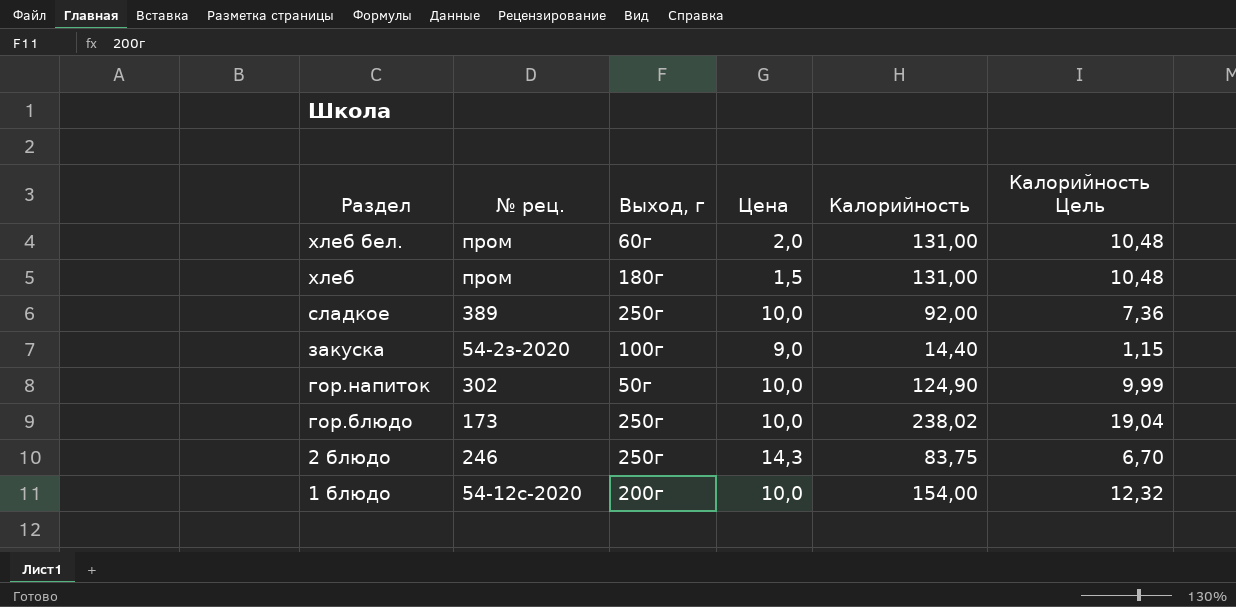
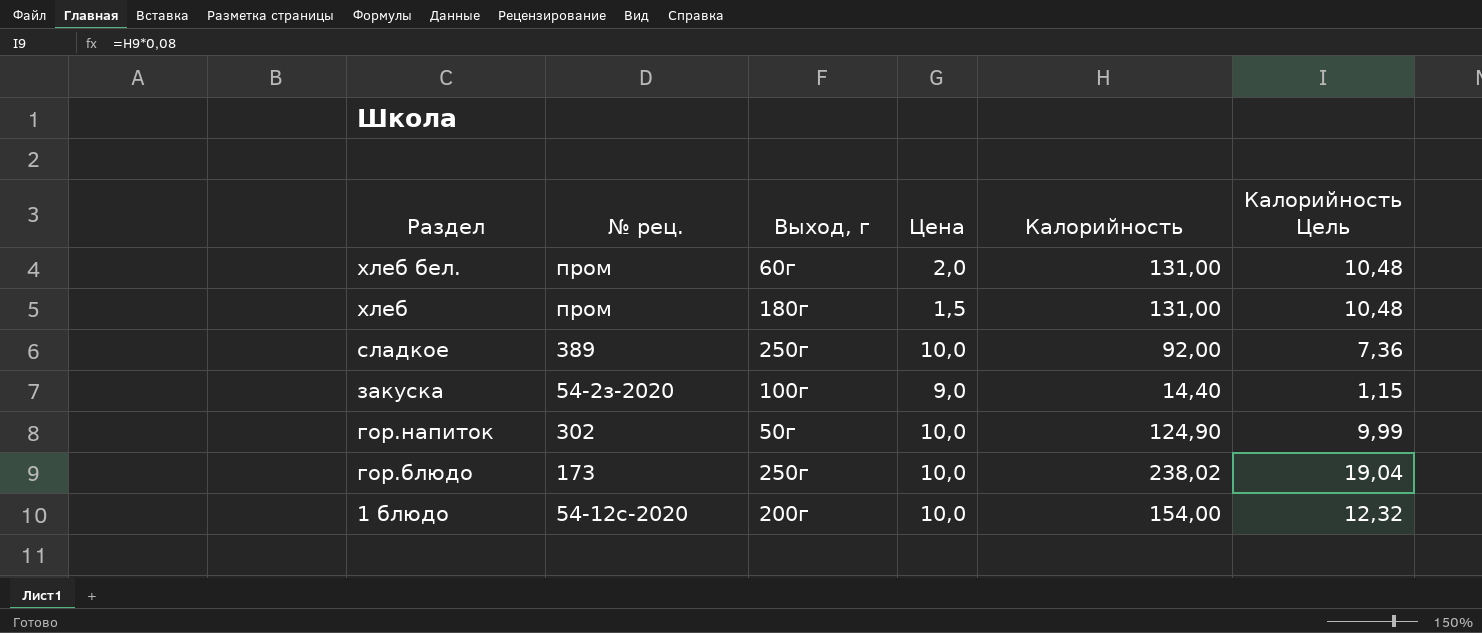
row 2 блюдо: 246 | 250г | 14,3 | 83,75 | 6,70 -> none

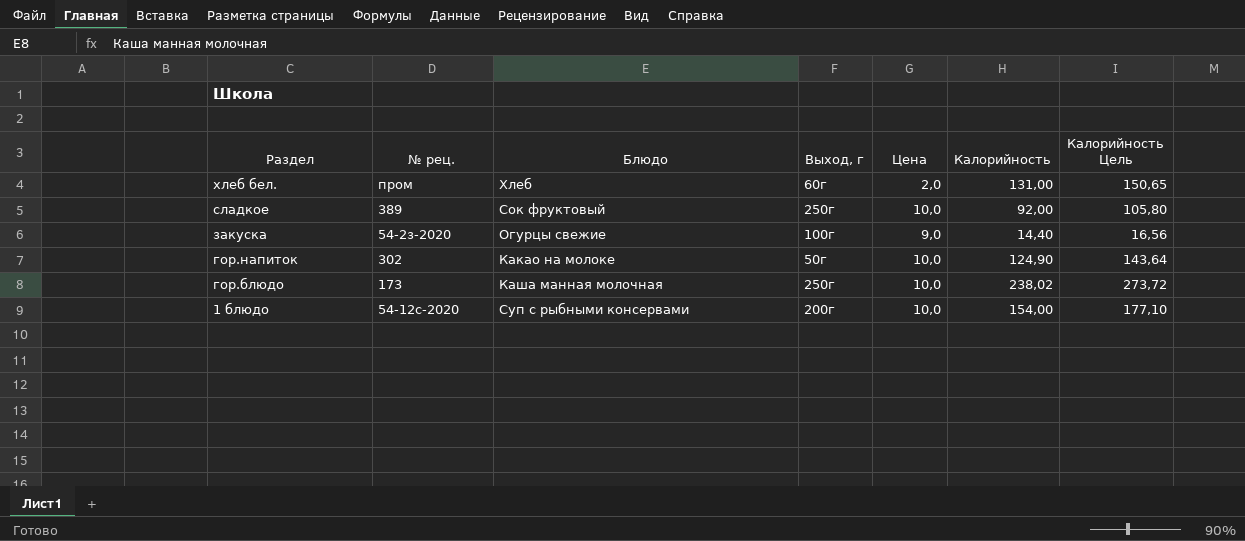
column Блюдо | position: none -> 3
column Калорийность Цель | formula: [Калорийность] * 0,08 -> [Калорийность] * 1,15
row хлеб: пром | 180г | 1,5 | 131,00 | 10,48 -> none

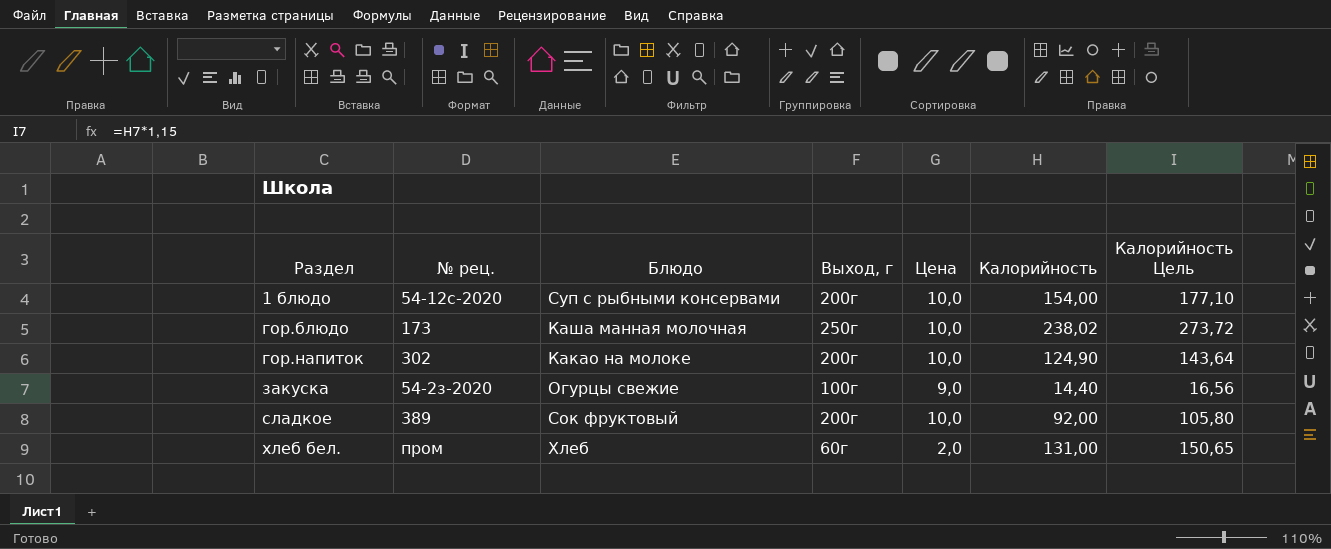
row order: Раздел descending -> Раздел ascending
гор.напиток | Выход, г: 50г -> 200г
сладкое | Выход, г: 250г -> 200г

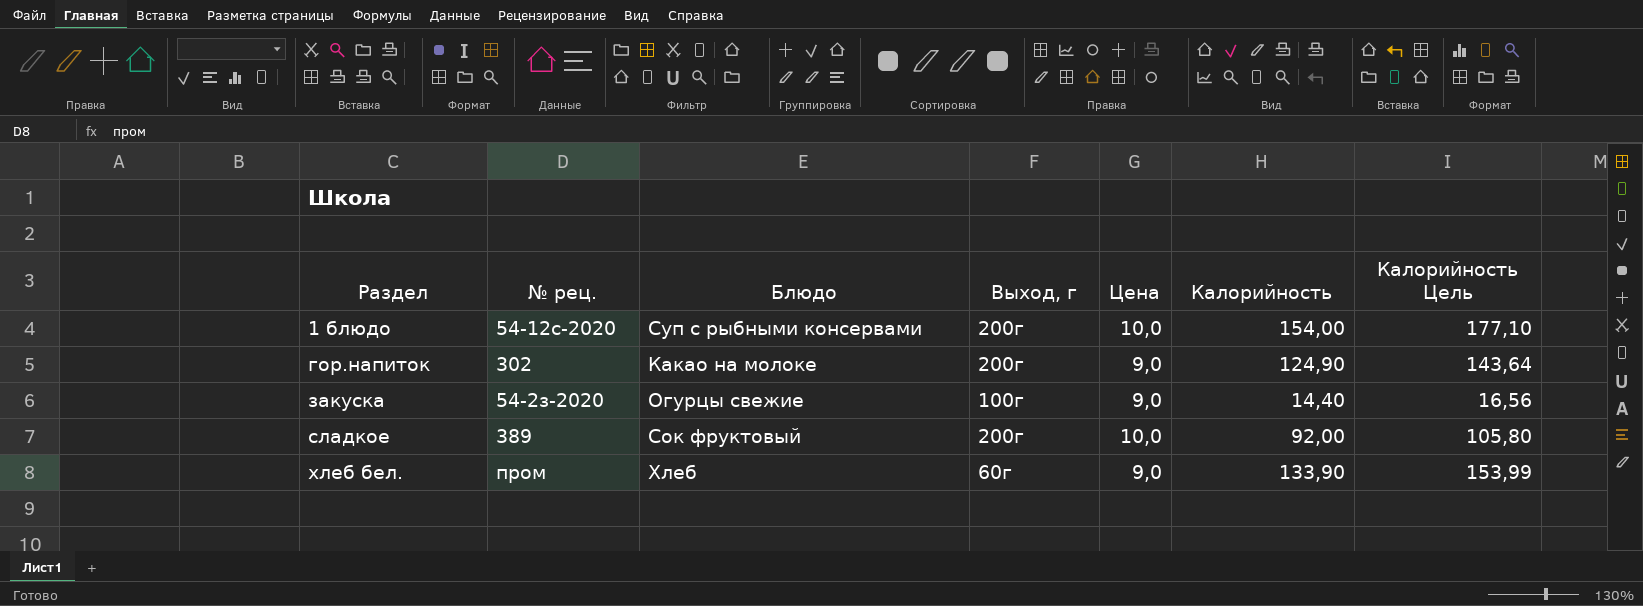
row гор.блюдо: 173 | Каша манная молочная | 250г | 10,0 | 238,02 | 273,72 -> none
гор.напиток | Цена: 10,0 -> 9,0
хлеб бел. | Цена: 2,0 -> 9,0
хлеб бел. | Калорийность: 131,00 -> 133,90
хлеб бел. | Калорийность Цель: 150,65 -> 153,99

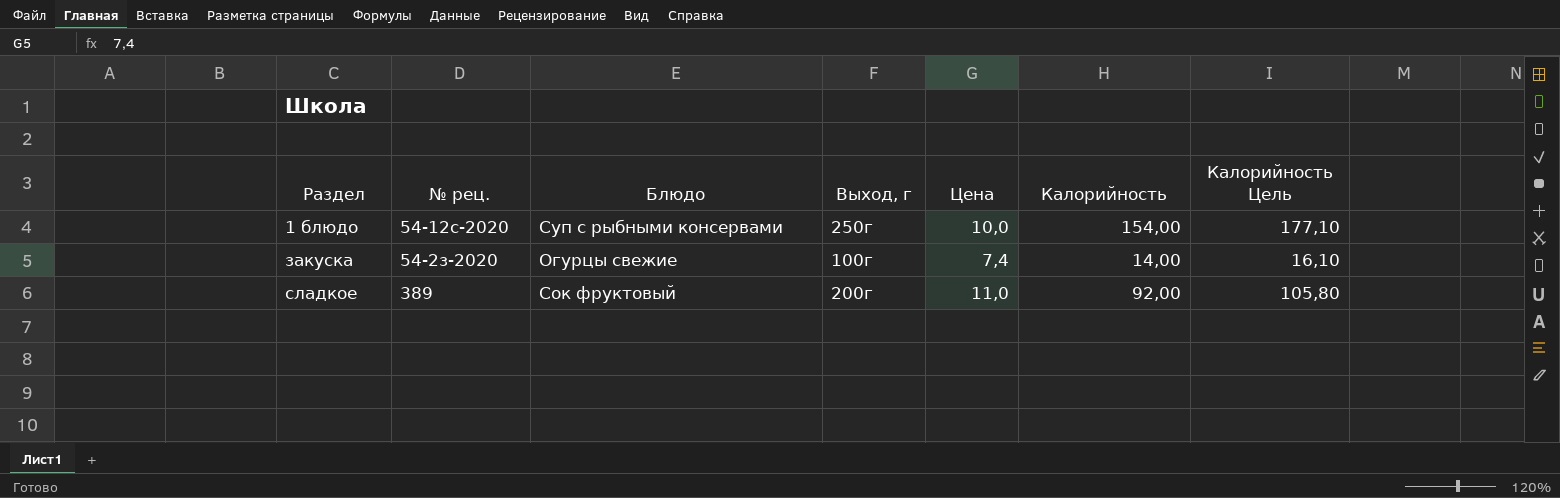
row гор.напиток: 302 | Какао на молоке | 200г | 9,0 | 124,90 | 143,64 -> none
row хлеб бел.: пром | Хлеб | 60г | 9,0 | 133,90 | 153,99 -> none
1 блюдо | Выход, г: 200г -> 250г
закуска | Цена: 9,0 -> 7,4
закуска | Калорийность: 14,40 -> 14,00
закуска | Калорийность Цель: 16,56 -> 16,10
сладкое | Цена: 10,0 -> 11,0

